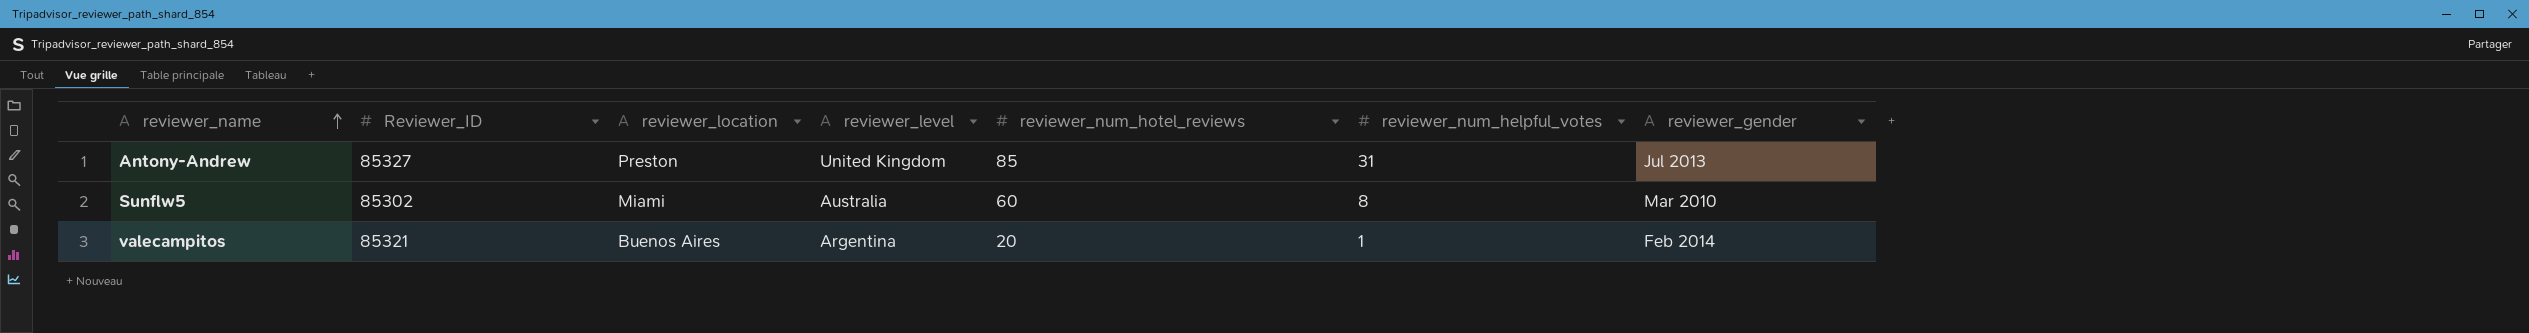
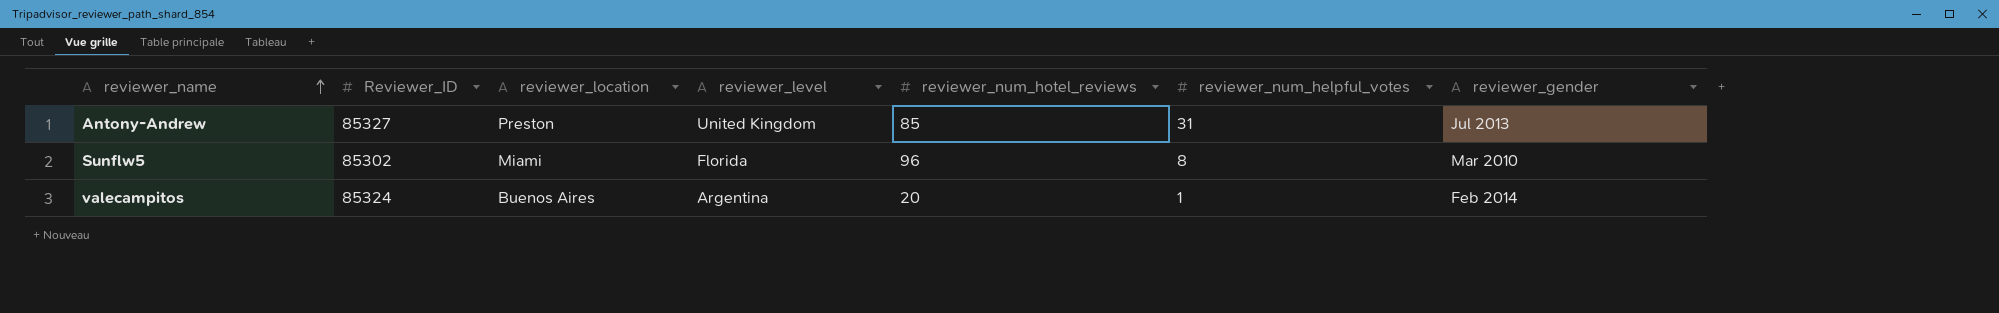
Sunflw5 | reviewer_level: Australia -> Florida
Sunflw5 | reviewer_num_hotel_reviews: 60 -> 96
valecampitos | Reviewer_ID: 85321 -> 85324

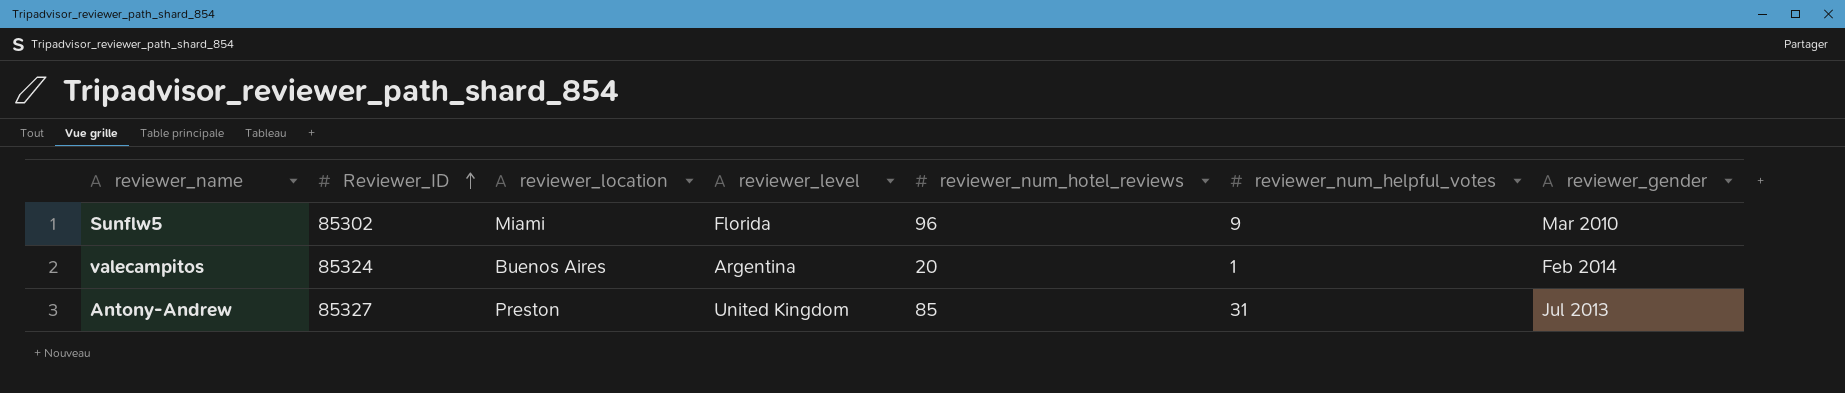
row order: reviewer_name ascending -> Reviewer_ID ascending
Sunflw5 | reviewer_num_helpful_votes: 8 -> 9

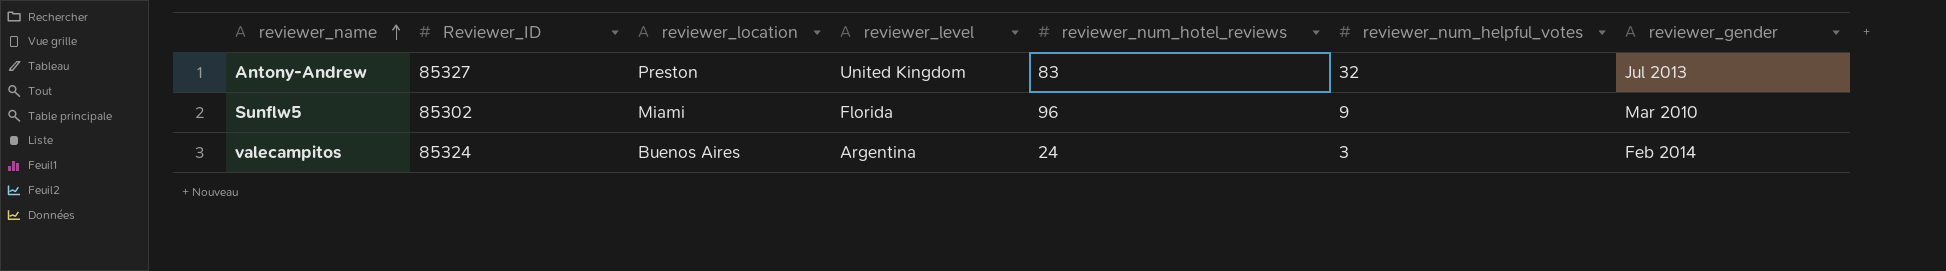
row order: Reviewer_ID ascending -> reviewer_name ascending
Antony-Andrew | reviewer_num_hotel_reviews: 85 -> 83
Antony-Andrew | reviewer_num_helpful_votes: 31 -> 32
valecampitos | reviewer_num_hotel_reviews: 20 -> 24
valecampitos | reviewer_num_helpful_votes: 1 -> 3

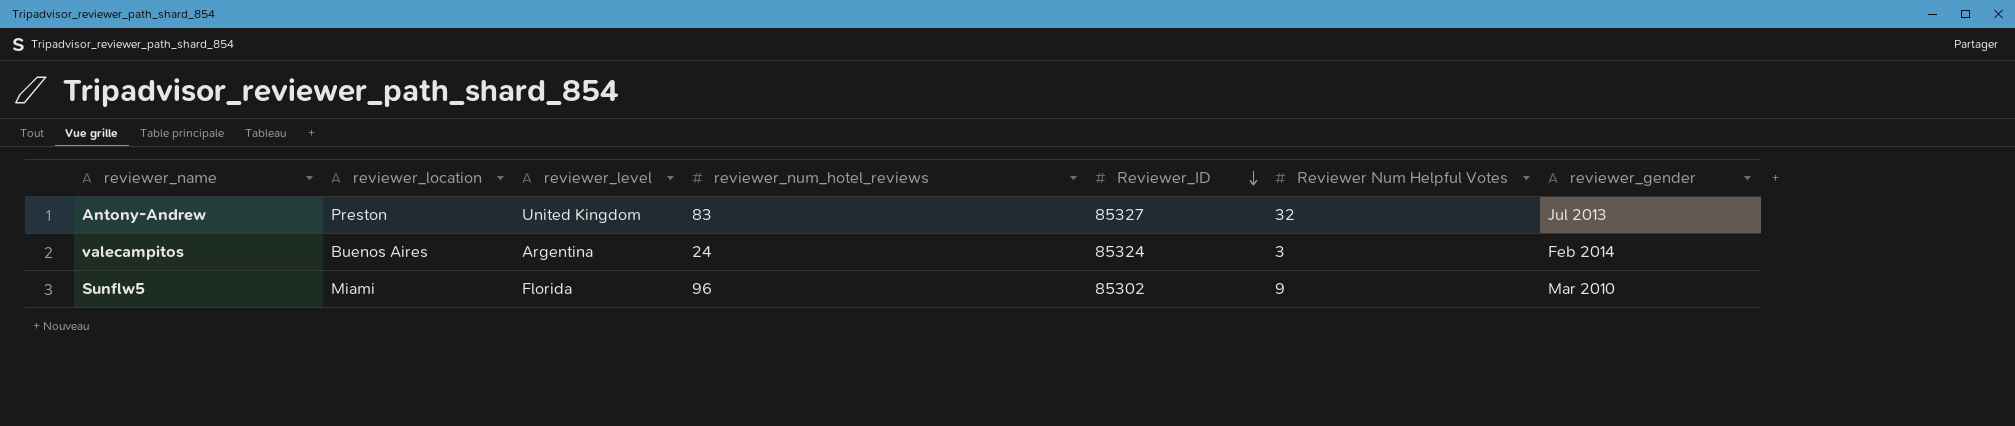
row order: reviewer_name ascending -> Reviewer_ID descending
column Reviewer_ID | position: 2 -> 5
column name: reviewer_num_helpful_votes -> Reviewer Num Helpful Votes

